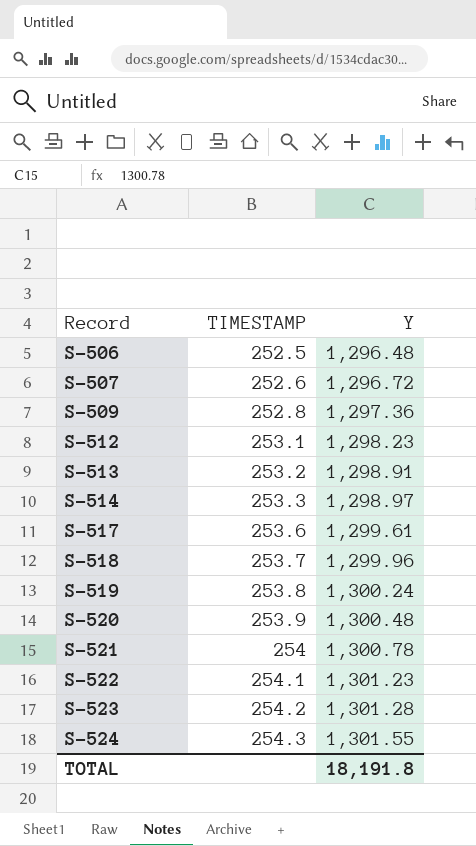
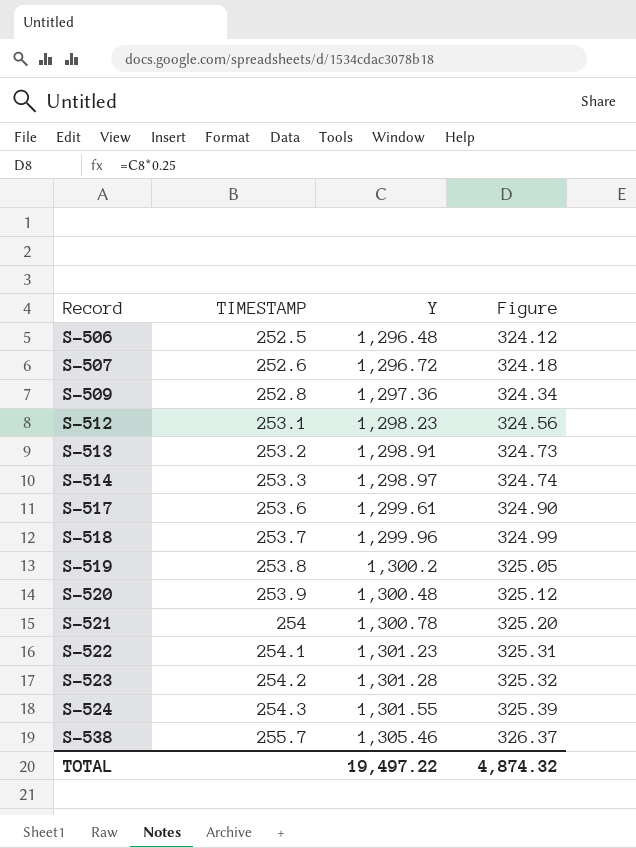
column Figure | formula: none -> [Y] * 0.25
S-519 | Y: 1,300.24 -> 1,300.2
row S-538: none -> 255.7 | 1,305.46 | 326.37
TOTAL | Y: 18,191.8 -> 19,497.22

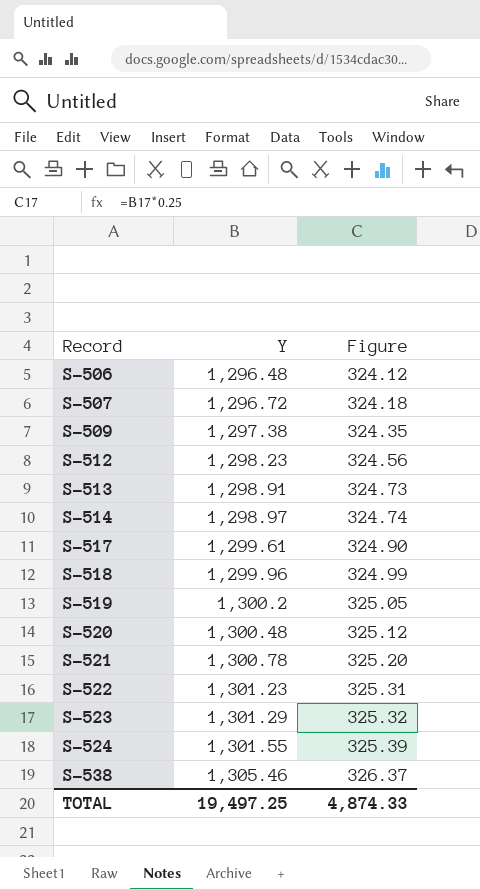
column TIMESTAMP | position: 2 -> none
S-509 | Y: 1,297.36 -> 1,297.38
S-509 | Figure: 324.34 -> 324.35
S-523 | Y: 1,301.28 -> 1,301.29
TOTAL | Y: 19,497.22 -> 19,497.25
TOTAL | Figure: 4,874.32 -> 4,874.33

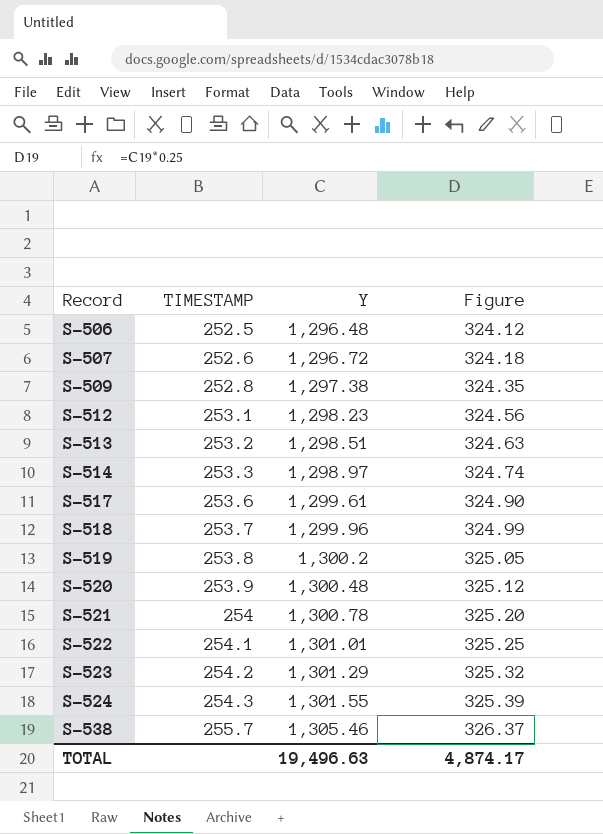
column TIMESTAMP | position: none -> 2
S-513 | Y: 1,298.91 -> 1,298.51
S-513 | Figure: 324.73 -> 324.63
S-522 | Y: 1,301.23 -> 1,301.01
S-522 | Figure: 325.31 -> 325.25
TOTAL | Y: 19,497.25 -> 19,496.63
TOTAL | Figure: 4,874.33 -> 4,874.17

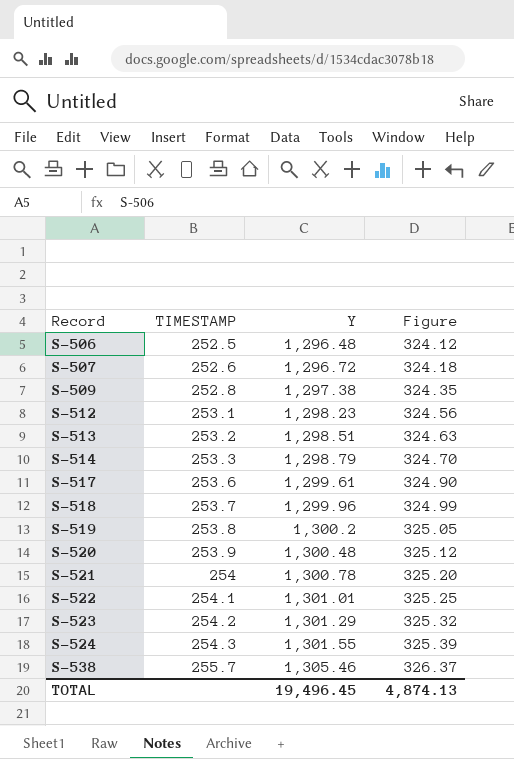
S-514 | Y: 1,298.97 -> 1,298.79
S-514 | Figure: 324.74 -> 324.70
TOTAL | Y: 19,496.63 -> 19,496.45
TOTAL | Figure: 4,874.17 -> 4,874.13

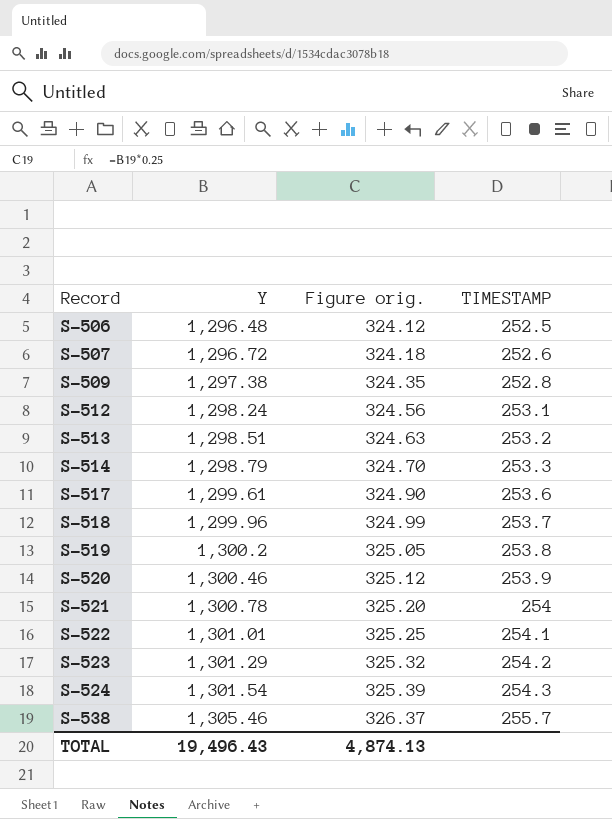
column name: Figure -> Figure orig.
column TIMESTAMP | position: 2 -> 4
S-512 | Y: 1,298.23 -> 1,298.24
S-520 | Y: 1,300.48 -> 1,300.46
S-524 | Y: 1,301.55 -> 1,301.54
TOTAL | Y: 19,496.45 -> 19,496.43

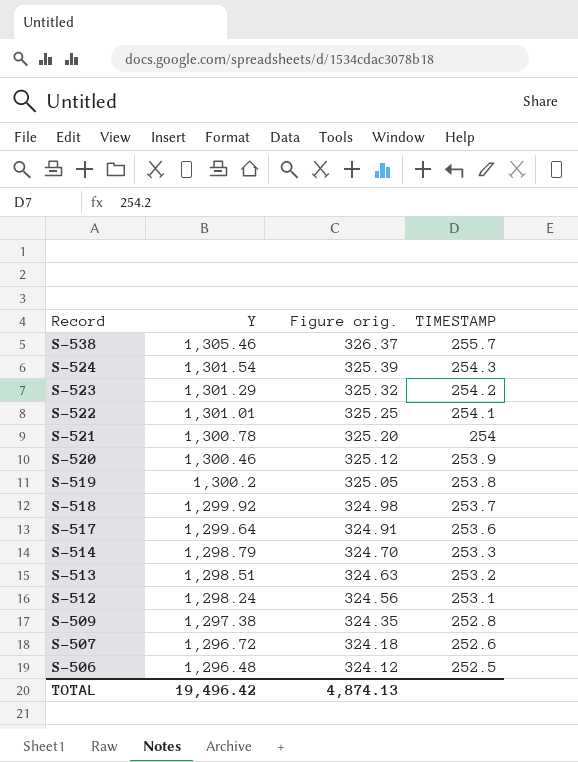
row order: Record ascending -> Record descending
S-518 | Y: 1,299.96 -> 1,299.92
S-518 | Figure orig.: 324.99 -> 324.98
S-517 | Y: 1,299.61 -> 1,299.64
S-517 | Figure orig.: 324.90 -> 324.91
TOTAL | Y: 19,496.43 -> 19,496.42

